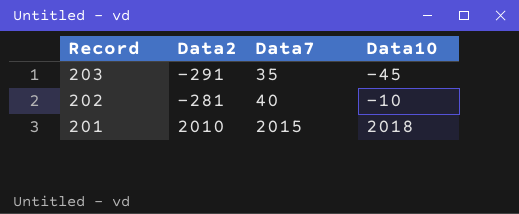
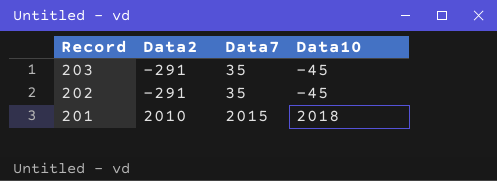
202 | Data2: -281 -> -291
202 | Data7: 40 -> 35
202 | Data10: -10 -> -45

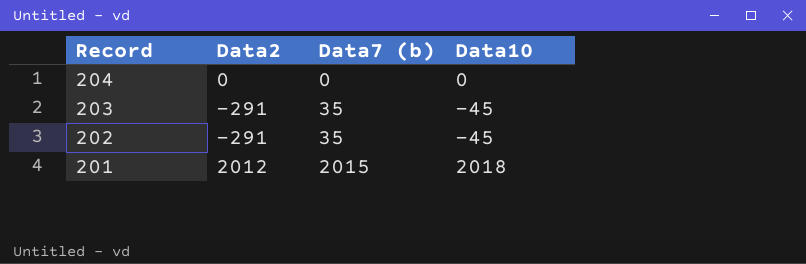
column name: Data7 -> Data7 (b)
row 204: none -> 0 | 0 | 0
201 | Data2: 2010 -> 2012

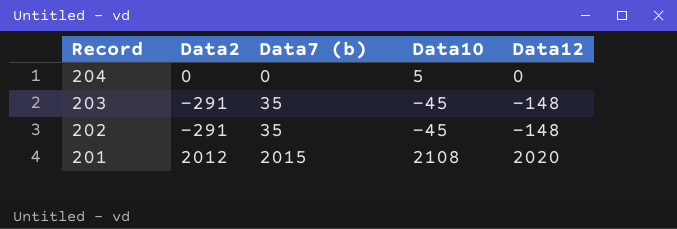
column Data12 | position: none -> 5
204 | Data10: 0 -> 5
201 | Data10: 2018 -> 2108

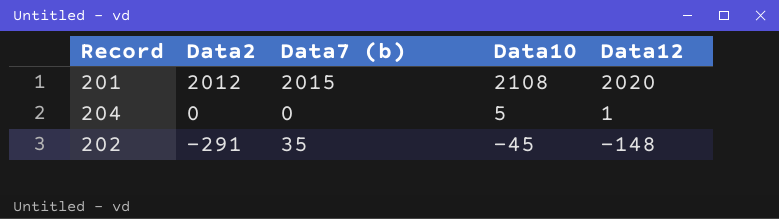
row order: Record descending -> Data2 descending
row 203: -291 | 35 | -45 | -148 -> none
204 | Data12: 0 -> 1

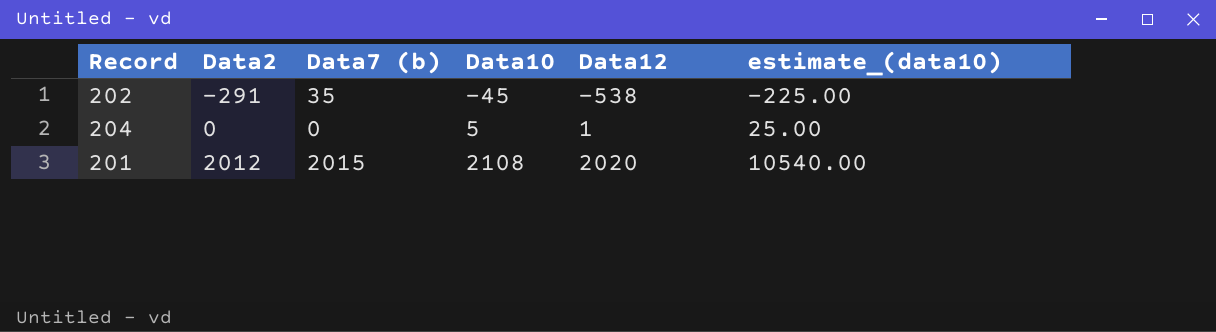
row order: Data2 descending -> Data2 ascending
column estimate_(data10) | formula: none -> [Data10] * 5
202 | Data12: -148 -> -538

